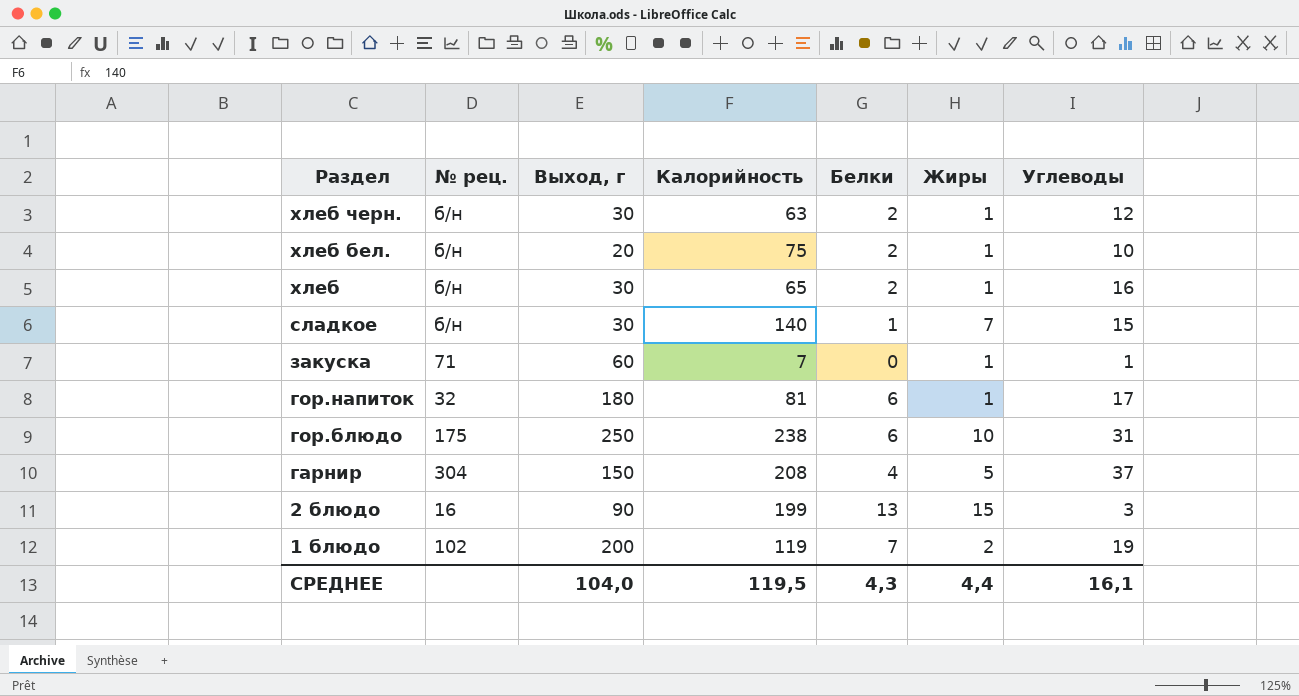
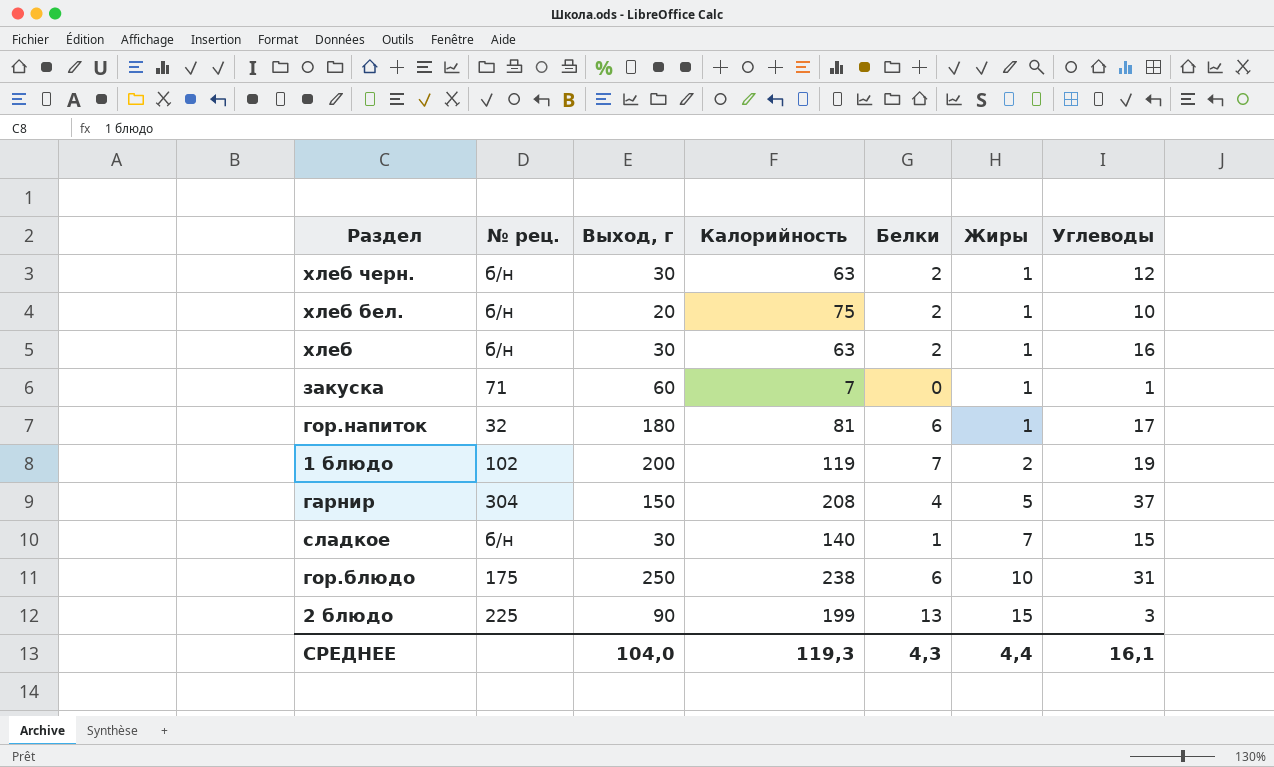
row order: Раздел descending -> Жиры ascending
хлеб | Калорийность: 65 -> 63
2 блюдо | № рец.: 16 -> 225
СРЕДНЕЕ | Калорийность: 119,5 -> 119,3

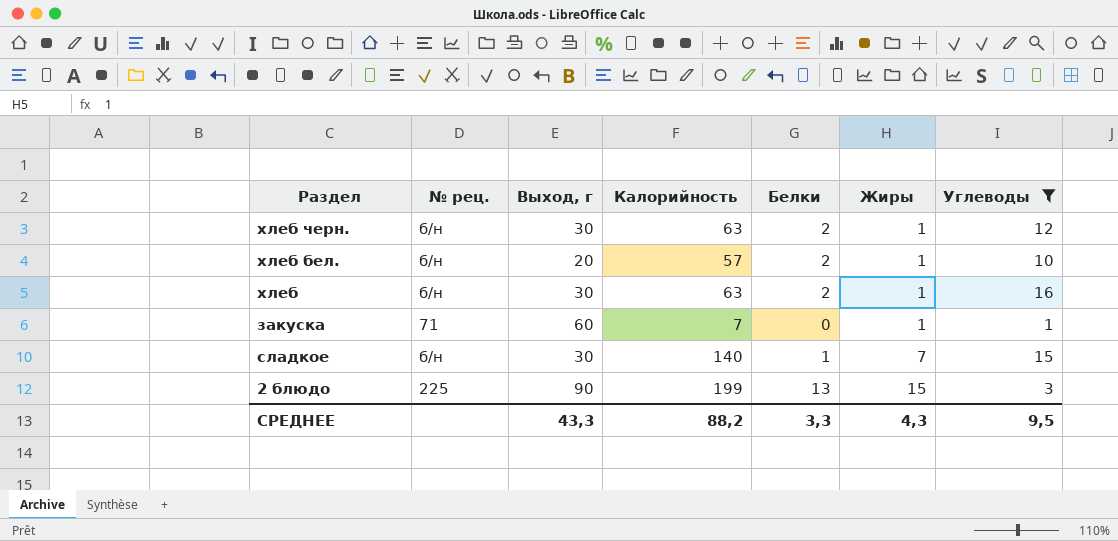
filter: none -> Углеводы <= 16
хлеб бел. | Калорийность: 75 -> 57
СРЕДНЕЕ | Выход, г: 104,0 -> 43,3
СРЕДНЕЕ | Калорийность: 119,3 -> 88,2
СРЕДНЕЕ | Белки: 4,3 -> 3,3
СРЕДНЕЕ | Жиры: 4,4 -> 4,3
СРЕДНЕЕ | Углеводы: 16,1 -> 9,5

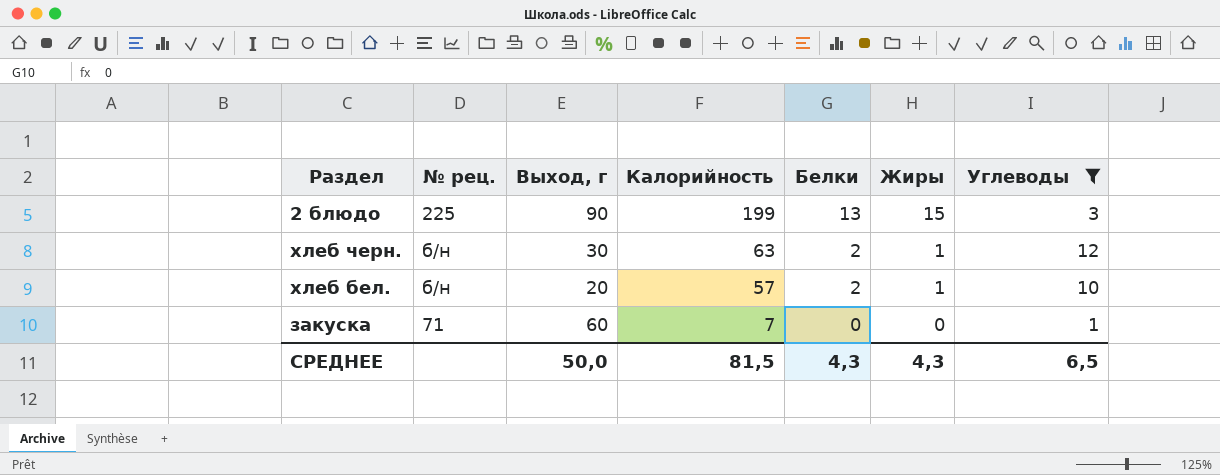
row order: Жиры ascending -> Калорийность descending
row хлеб: б/н | 30 | 63 | 2 | 1 | 16 -> none
row сладкое: б/н | 30 | 140 | 1 | 7 | 15 -> none
закуска | Жиры: 1 -> 0
СРЕДНЕЕ | Выход, г: 43,3 -> 50,0
СРЕДНЕЕ | Калорийность: 88,2 -> 81,5
СРЕДНЕЕ | Белки: 3,3 -> 4,3
СРЕДНЕЕ | Углеводы: 9,5 -> 6,5

